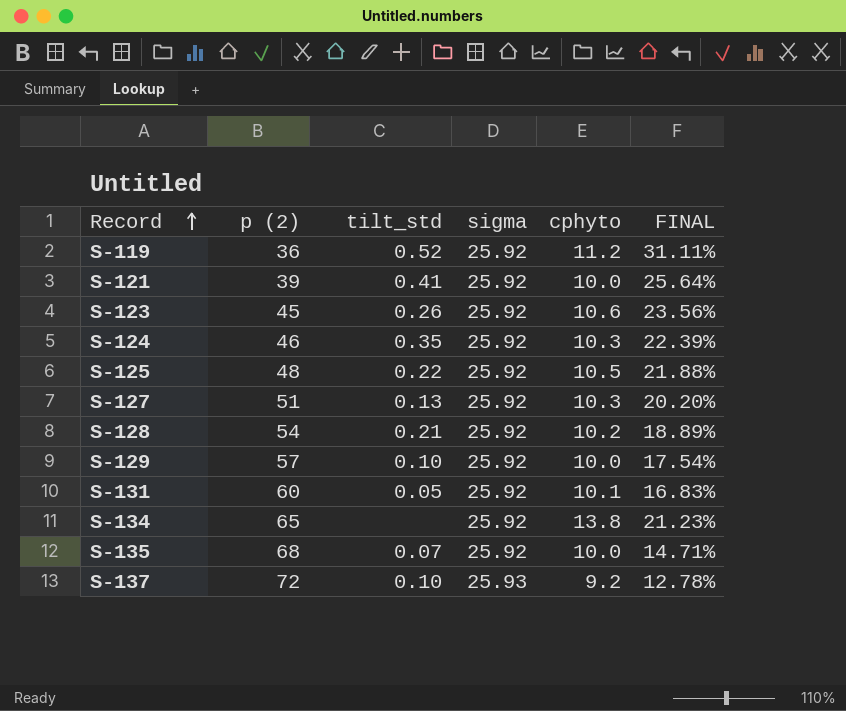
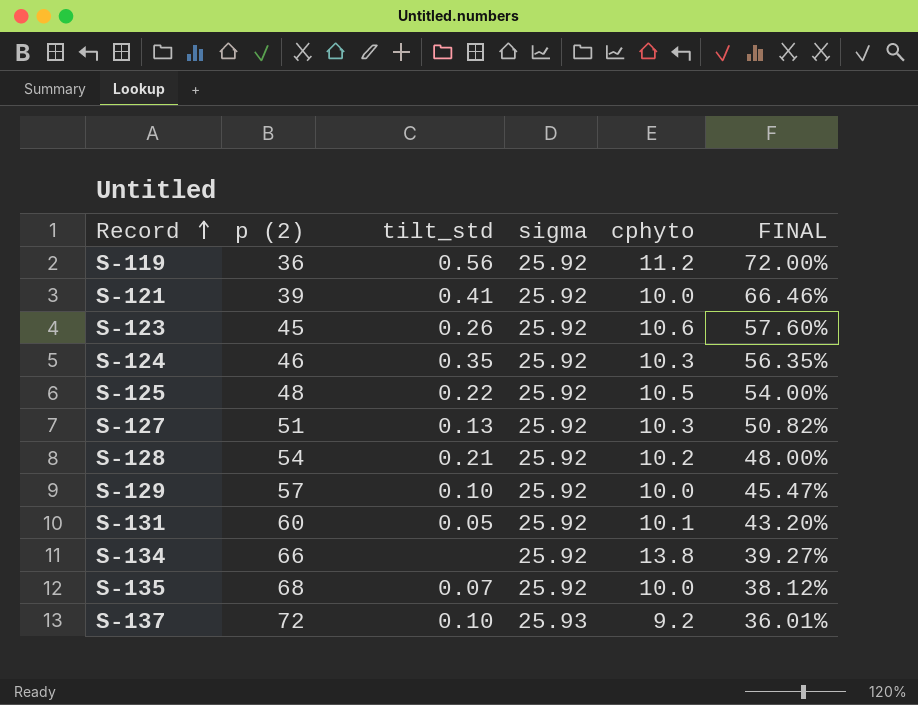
column FINAL | formula: [cphyto] / [p (2)] -> [sigma] / [p (2)]
S-119 | tilt_std: 0.52 -> 0.56
S-134 | p (2): 65 -> 66

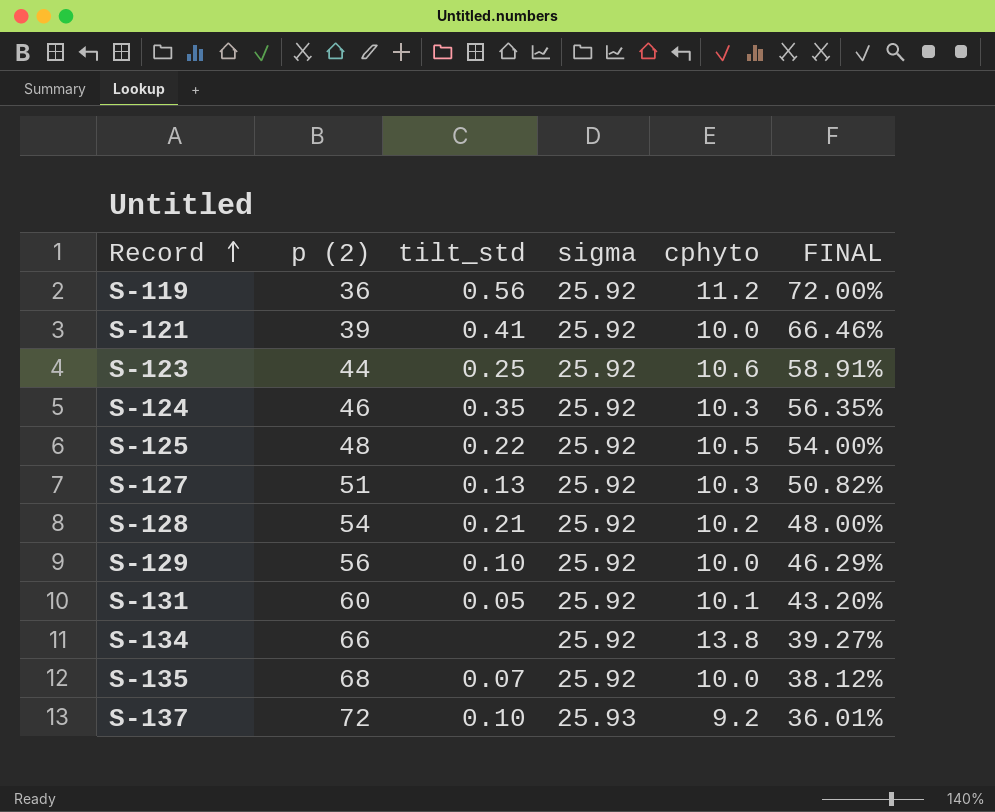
S-123 | p (2): 45 -> 44
S-123 | tilt_std: 0.26 -> 0.25
S-123 | FINAL: 57.60% -> 58.91%
S-129 | p (2): 57 -> 56
S-129 | FINAL: 45.47% -> 46.29%

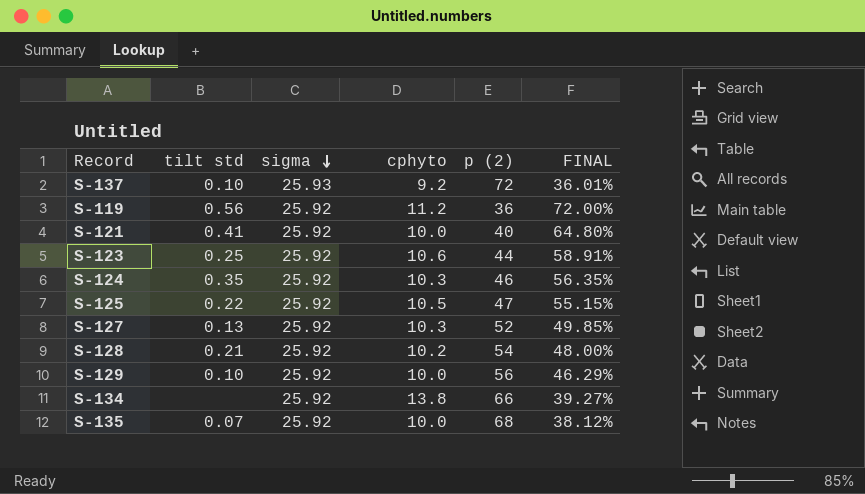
row order: Record ascending -> sigma descending
column name: tilt_std -> tilt std
column p (2) | position: 2 -> 5
row S-131: 60 | 0.05 | 25.92 | 10.1 | 43.20% -> none
S-121 | p (2): 39 -> 40
S-121 | FINAL: 66.46% -> 64.80%
S-125 | p (2): 48 -> 47
S-125 | FINAL: 54.00% -> 55.15%
S-127 | p (2): 51 -> 52
S-127 | FINAL: 50.82% -> 49.85%

